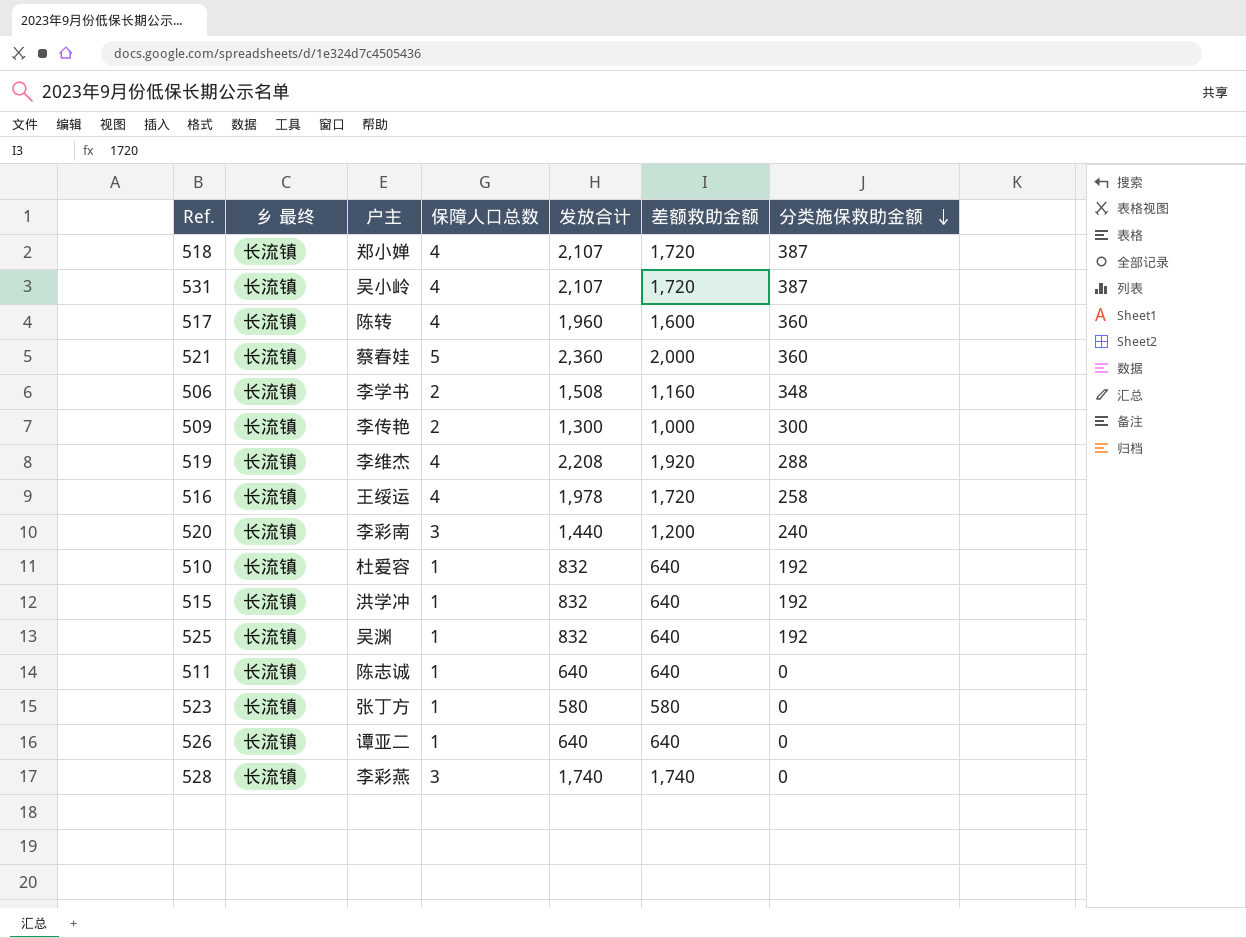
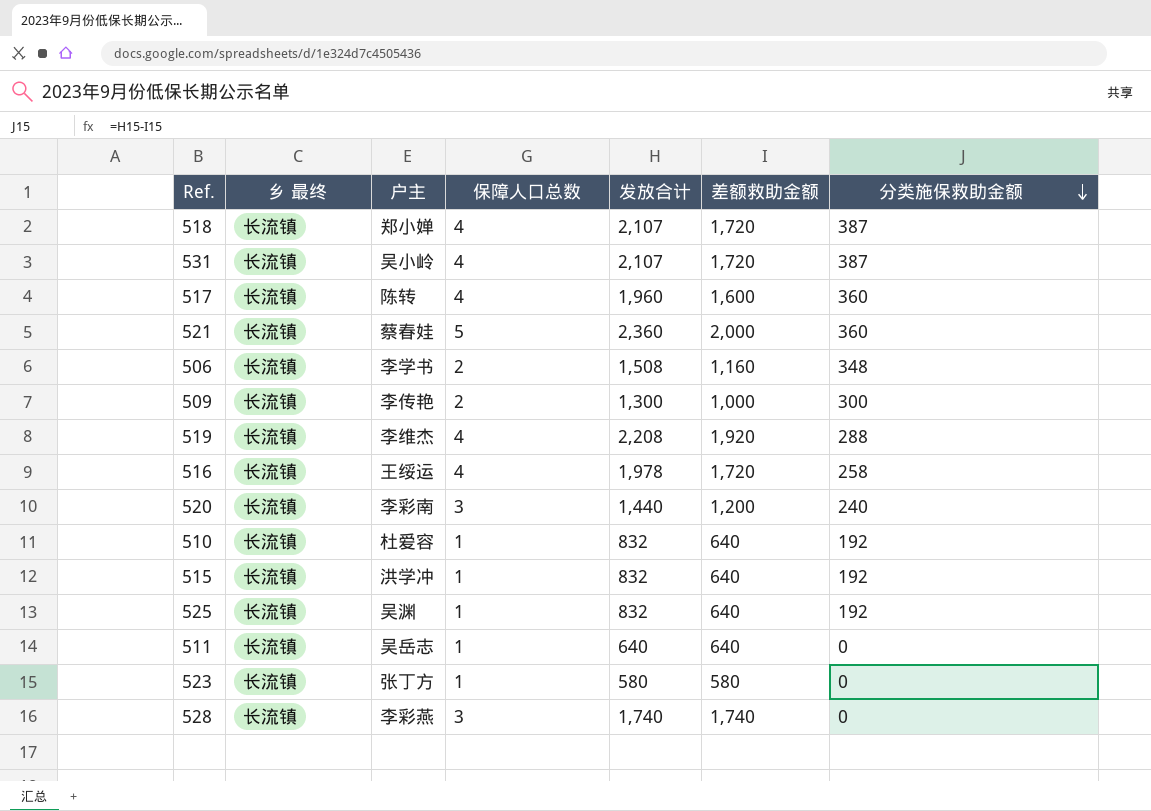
row 526: 长流镇 | 谭亚二 | 1 | 640 | 640 | 0 -> none
511 | 户主: 陈志诚 -> 吴岳志

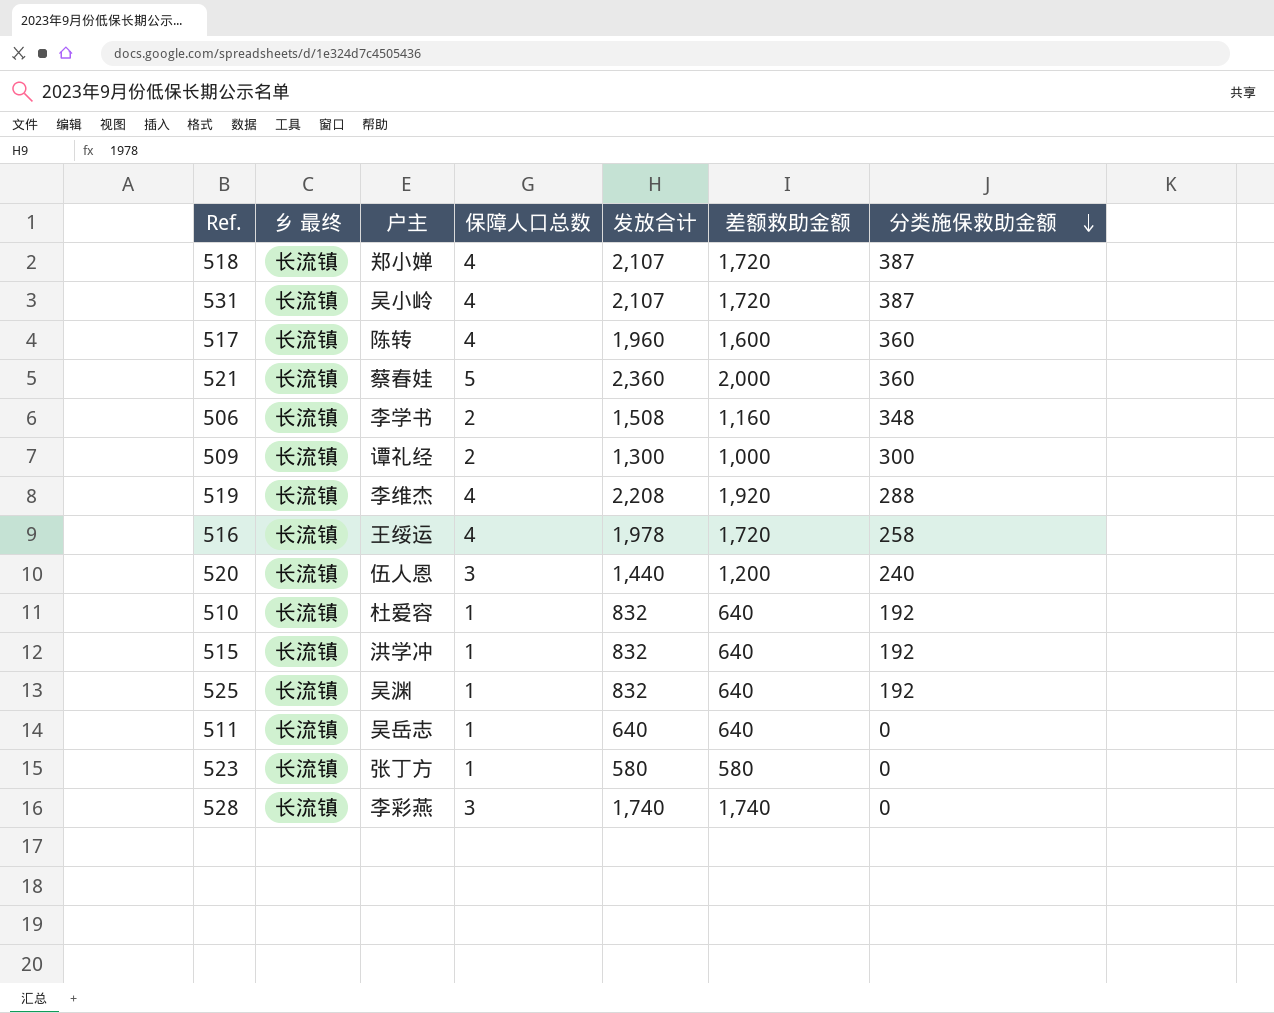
509 | 户主: 李传艳 -> 谭礼经
520 | 户主: 李彩南 -> 伍人恩

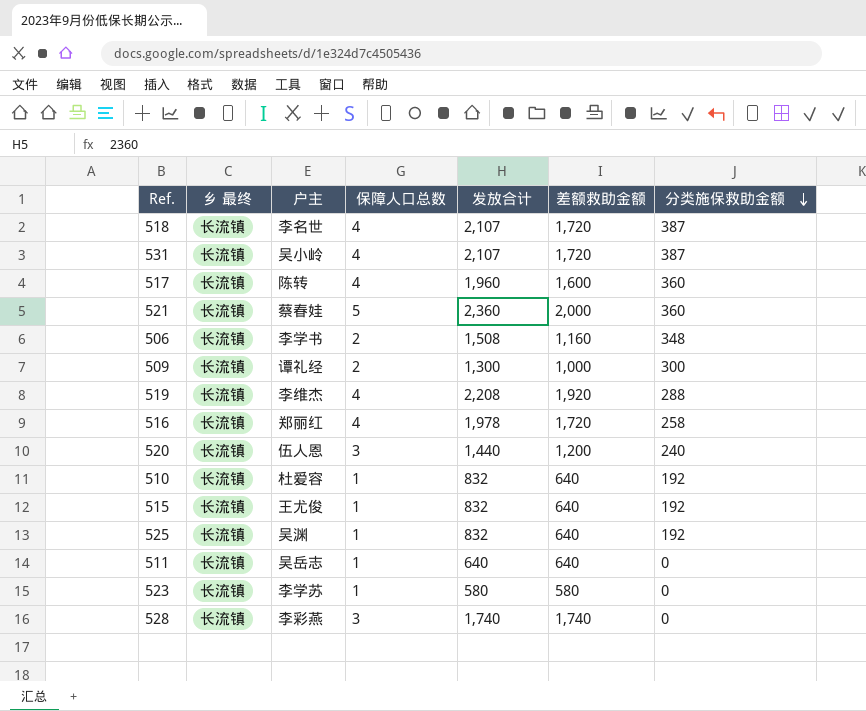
518 | 户主: 郑小婵 -> 李名世
516 | 户主: 王绥运 -> 郑丽红
515 | 户主: 洪学冲 -> 王尤俊
523 | 户主: 张丁方 -> 李学苏

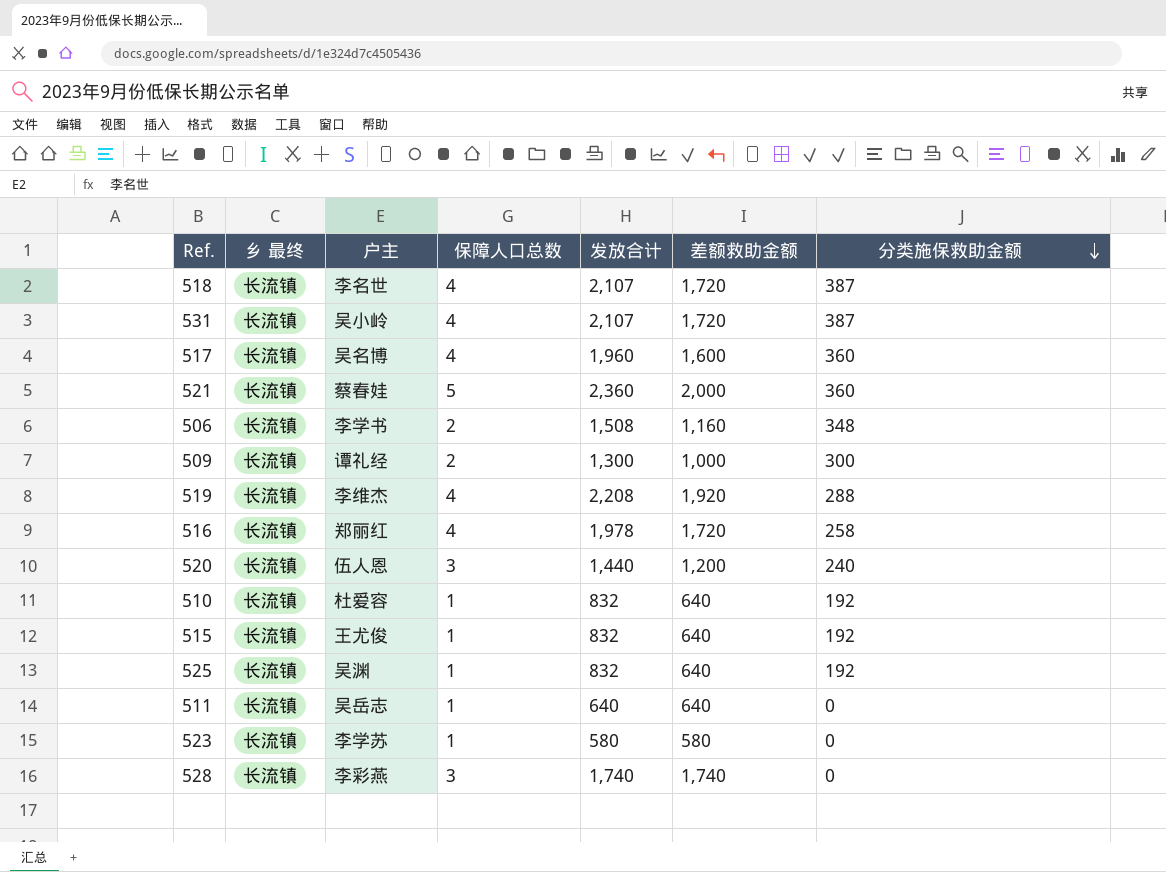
517 | 户主: 陈转 -> 吴名博

